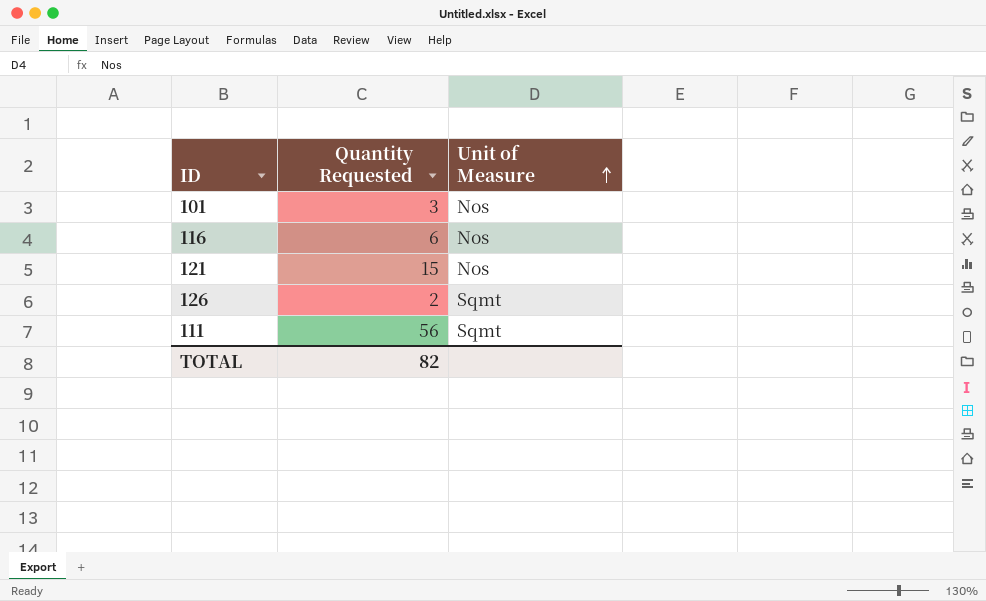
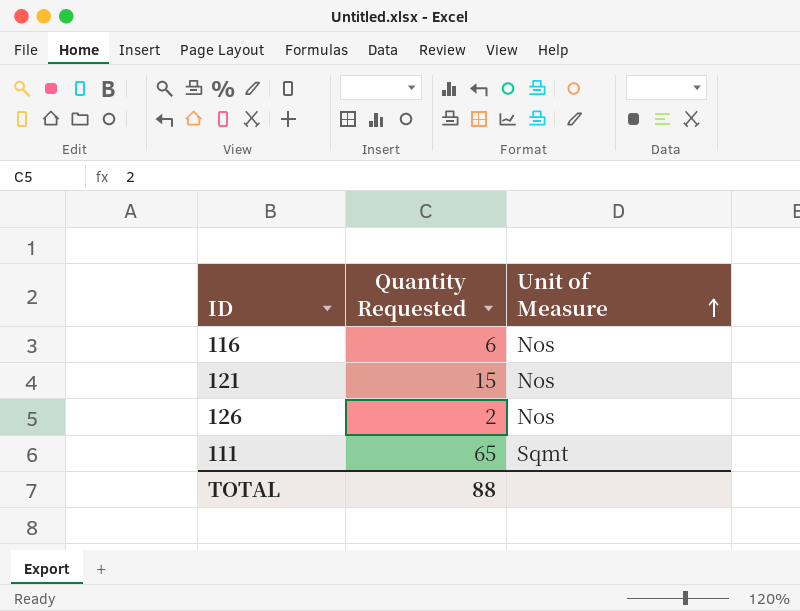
row 101: 3 | Nos -> none
126 | Unit of Measure: Sqmt -> Nos
111 | Quantity Requested: 56 -> 65
TOTAL | Quantity Requested: 82 -> 88

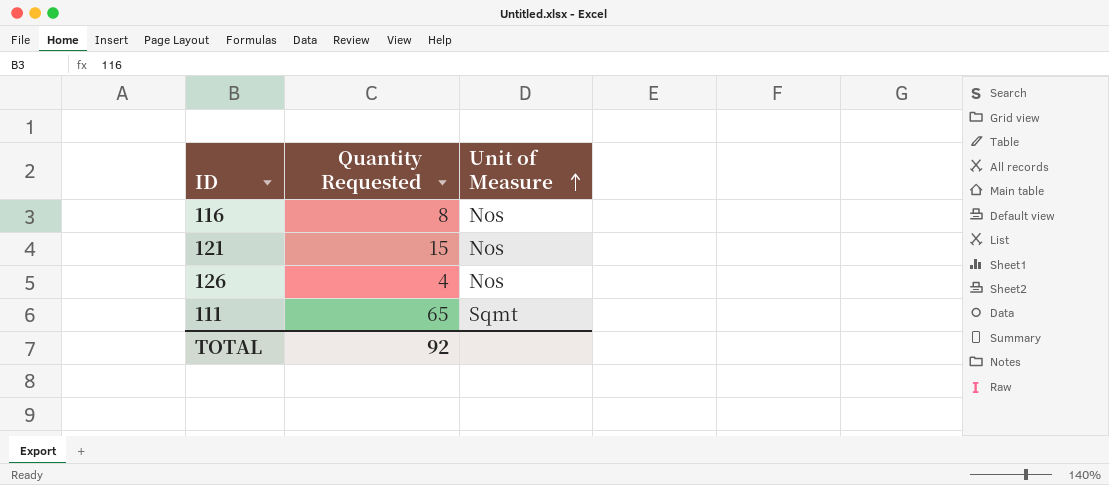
116 | Quantity Requested: 6 -> 8
126 | Quantity Requested: 2 -> 4
TOTAL | Quantity Requested: 88 -> 92

